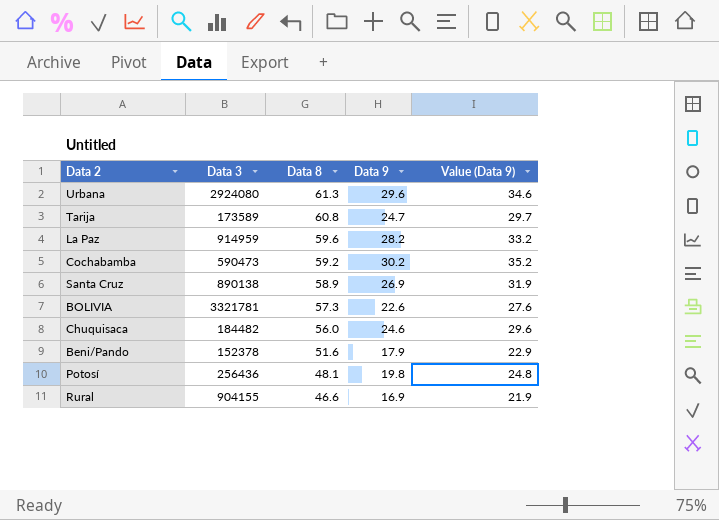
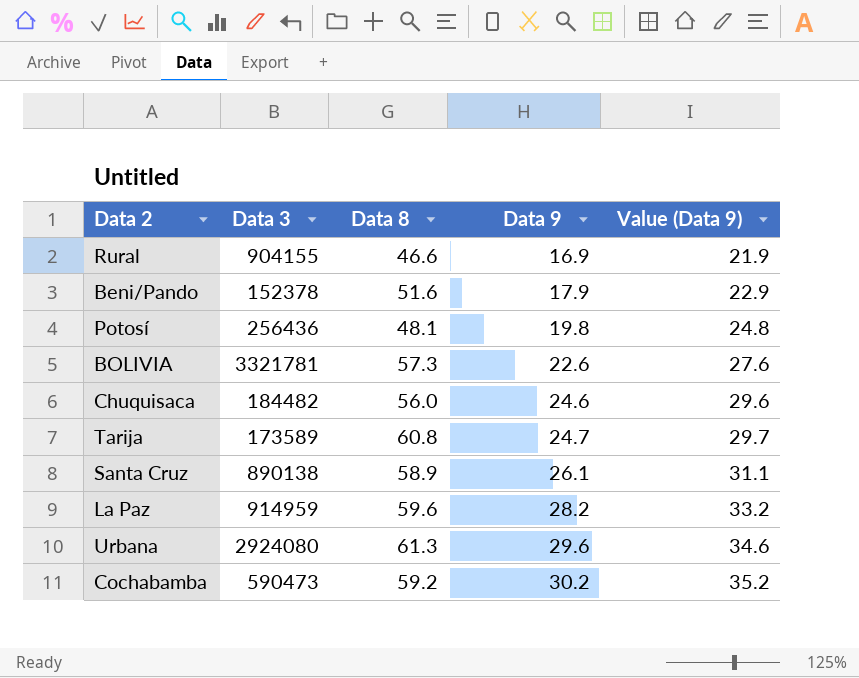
row order: Data 8 descending -> Data 9 ascending
Santa Cruz | Data 9: 26.9 -> 26.1
Santa Cruz | Value (Data 9): 31.9 -> 31.1

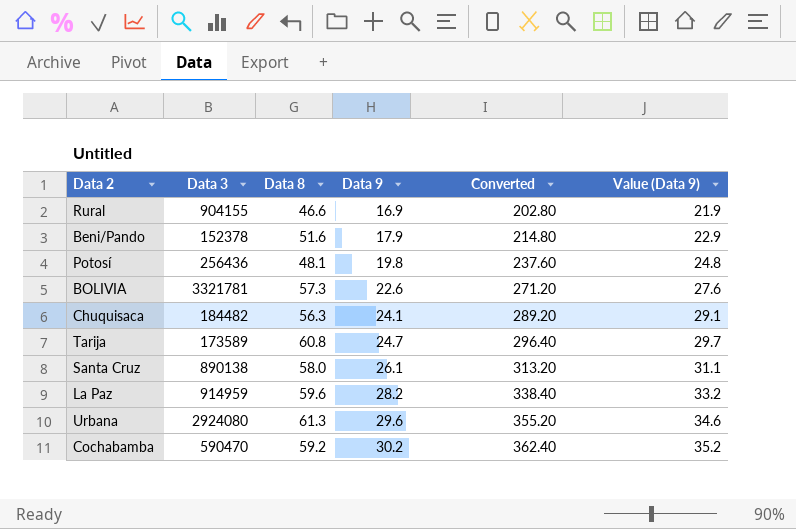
column Converted | formula: none -> [Data 9] * 12
Chuquisaca | Data 8: 56.0 -> 56.3
Chuquisaca | Data 9: 24.6 -> 24.1
Chuquisaca | Value (Data 9): 29.6 -> 29.1
Santa Cruz | Data 8: 58.9 -> 58.0
Cochabamba | Data 3: 590473 -> 590470

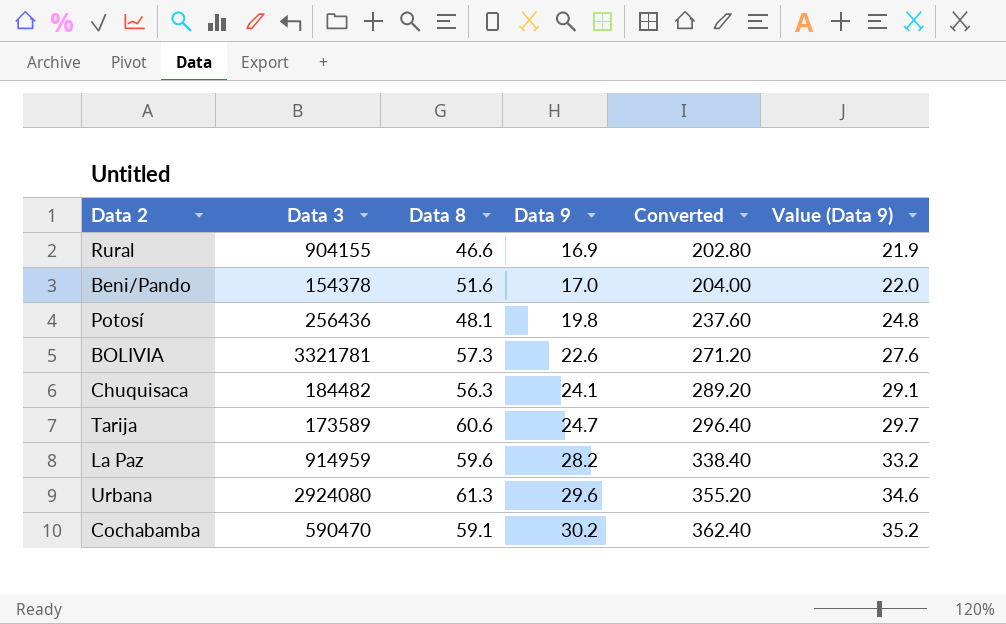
row Santa Cruz: 890138 | 58.0 | 26.1 | 313.20 | 31.1 -> none
Beni/Pando | Data 3: 152378 -> 154378
Beni/Pando | Data 9: 17.9 -> 17.0
Beni/Pando | Converted: 214.80 -> 204.00
Beni/Pando | Value (Data 9): 22.9 -> 22.0
Tarija | Data 8: 60.8 -> 60.6
Cochabamba | Data 8: 59.2 -> 59.1

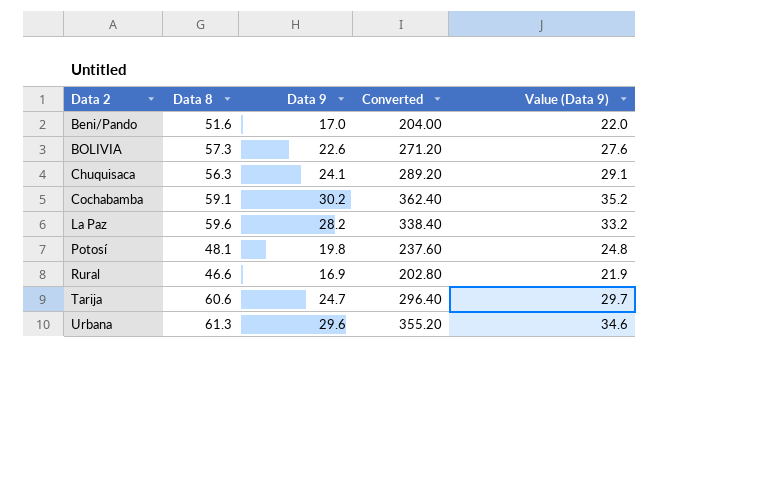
row order: Data 9 ascending -> Data 2 ascending
column Data 3 | position: 2 -> none

